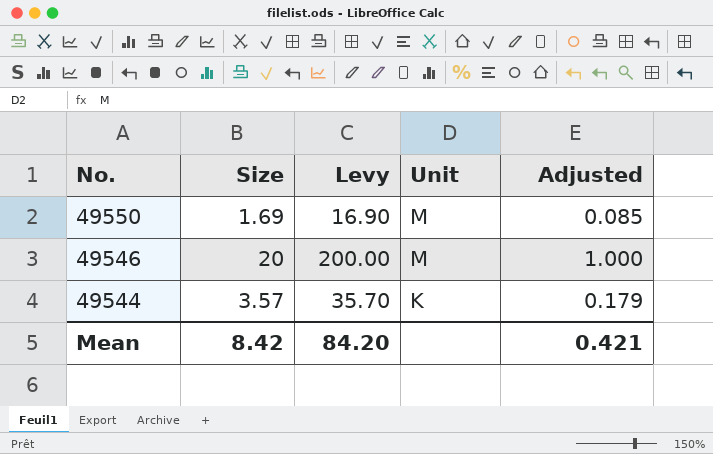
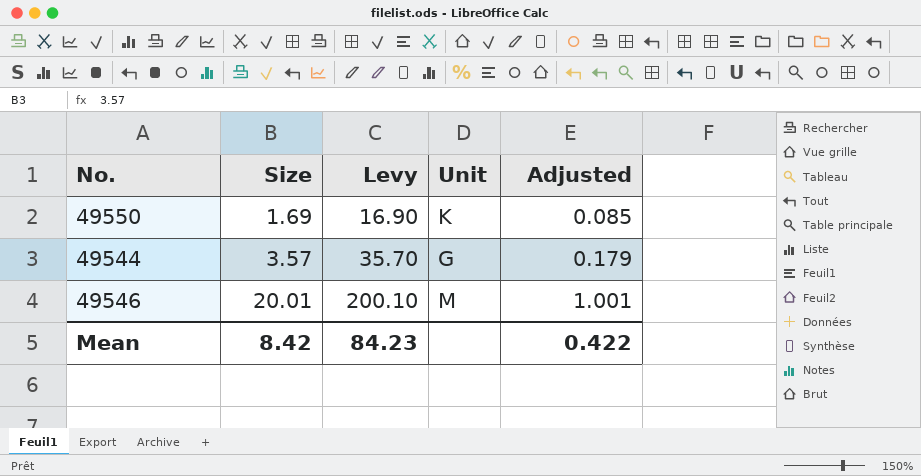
row order: No. descending -> Size ascending
49550 | Unit: M -> K
49544 | Unit: K -> G
49546 | Size: 20 -> 20.01
49546 | Levy: 200.00 -> 200.10
49546 | Adjusted: 1.000 -> 1.001
Mean | Levy: 84.20 -> 84.23
Mean | Adjusted: 0.421 -> 0.422

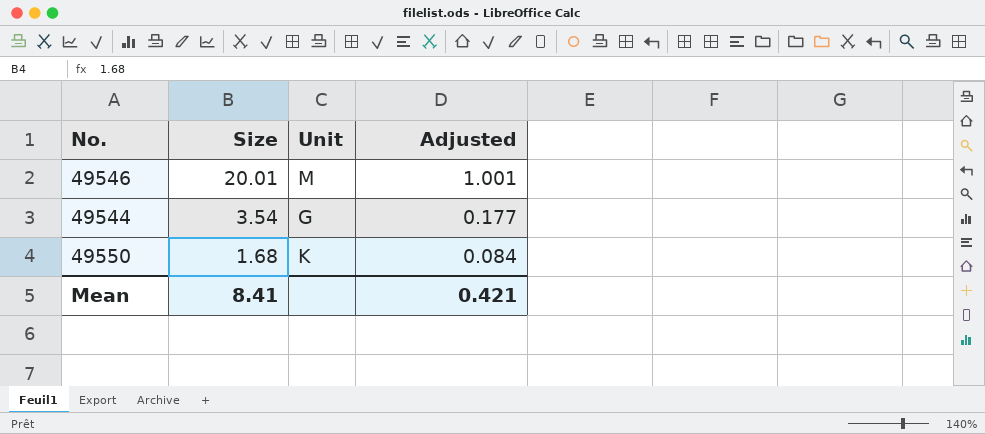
row order: Size ascending -> Size descending
column Levy | formula: [Size] * 10 -> none
49544 | Size: 3.57 -> 3.54
49544 | Adjusted: 0.179 -> 0.177
49550 | Size: 1.69 -> 1.68
49550 | Adjusted: 0.085 -> 0.084
Mean | Size: 8.42 -> 8.41
Mean | Adjusted: 0.422 -> 0.421

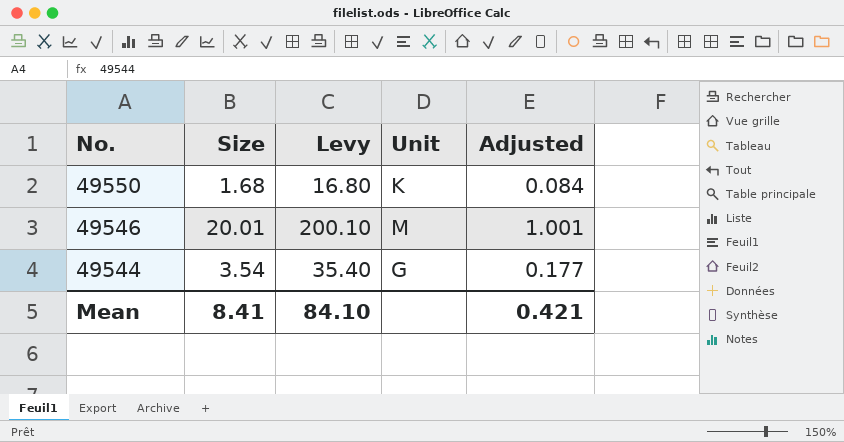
row order: Size descending -> No. descending
column Levy | formula: none -> [Size] * 10

